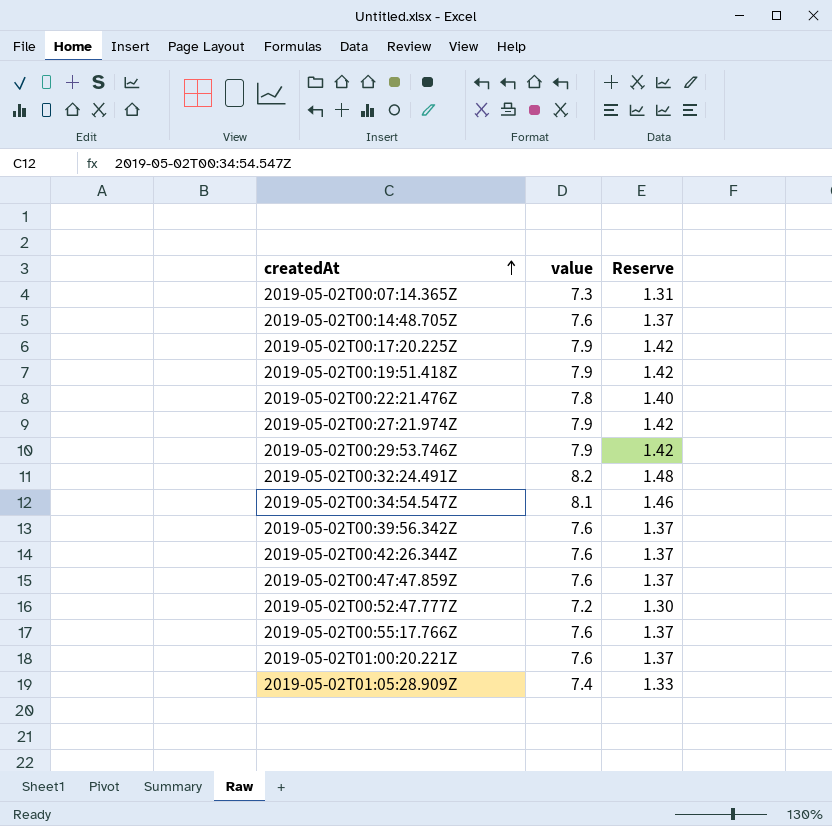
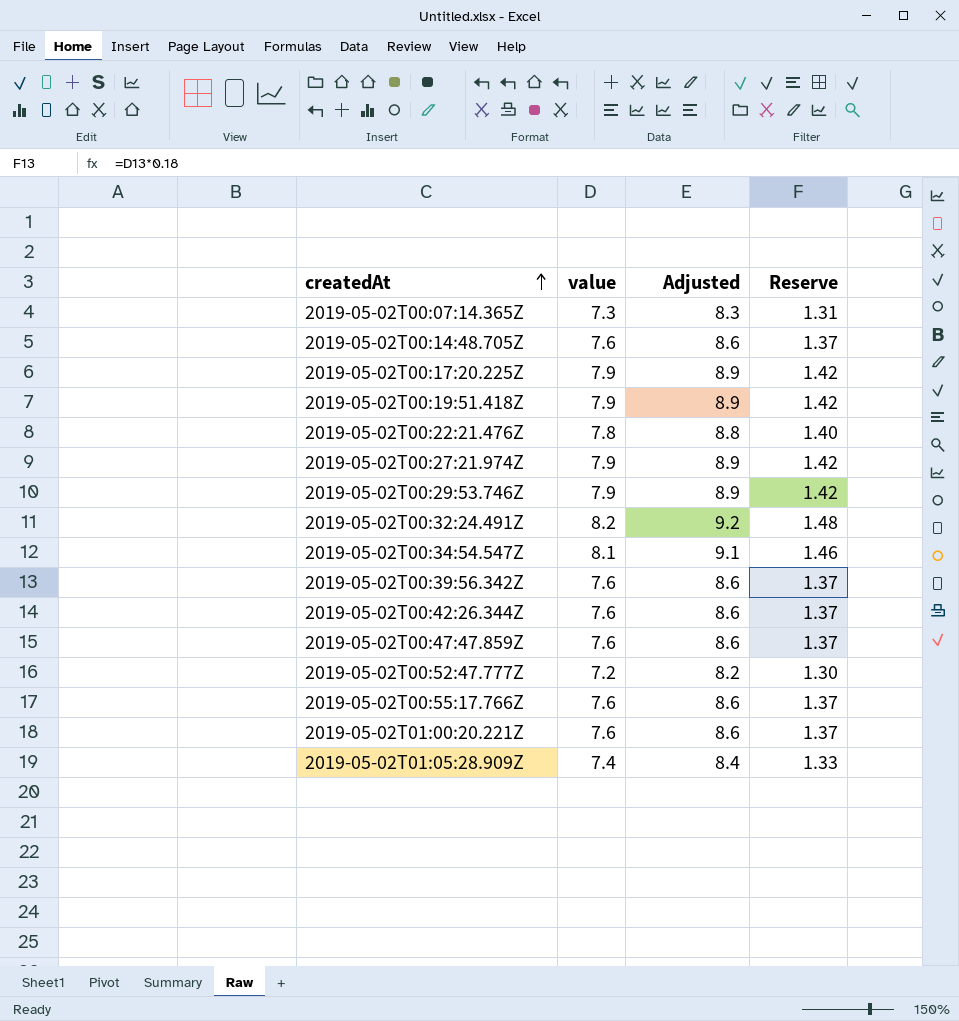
column Adjusted | formula: none -> [value] + 1

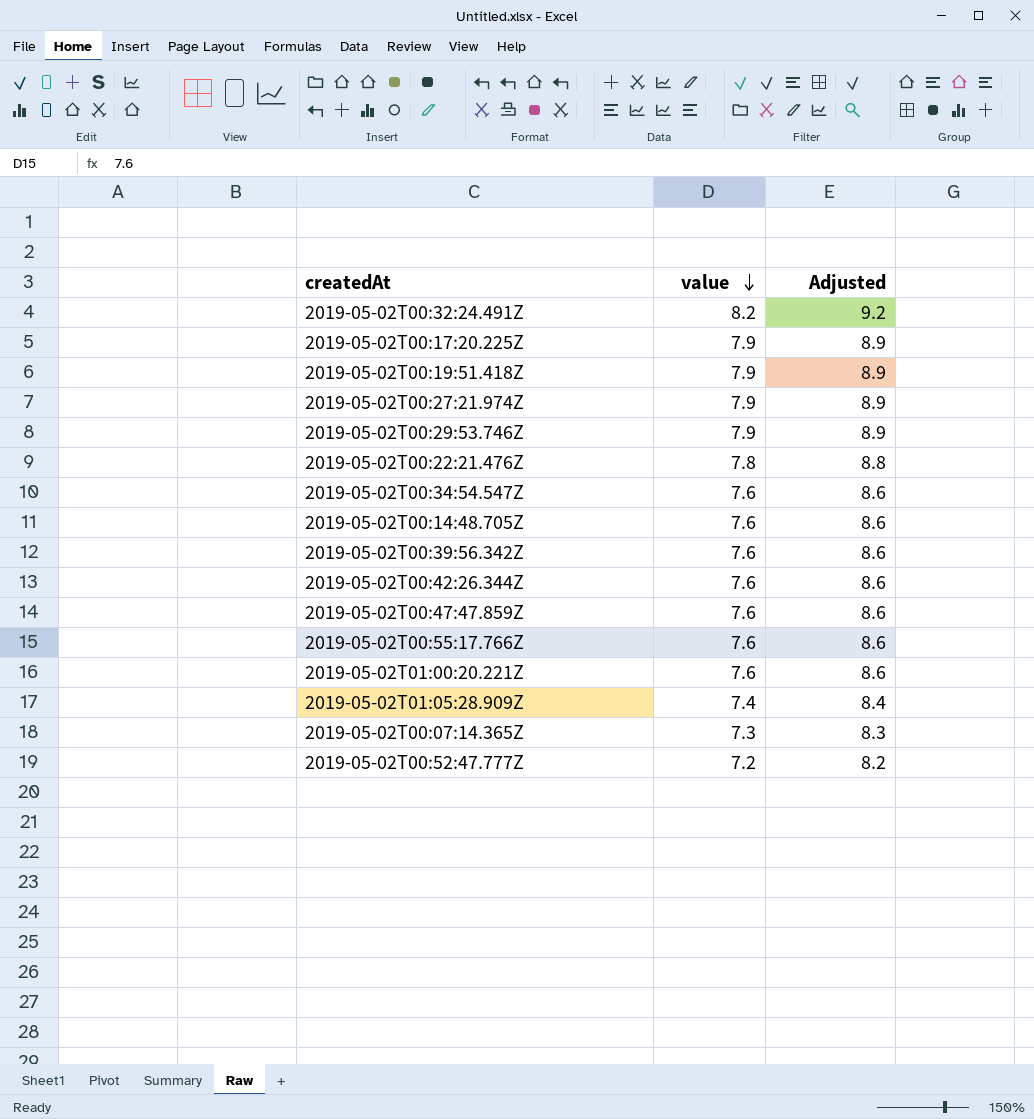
row order: createdAt ascending -> value descending
column Reserve | formula: [value] * 0.18 -> none
2019-05-02T00:34:54.547Z | value: 8.1 -> 7.6
2019-05-02T00:34:54.547Z | Adjusted: 9.1 -> 8.6

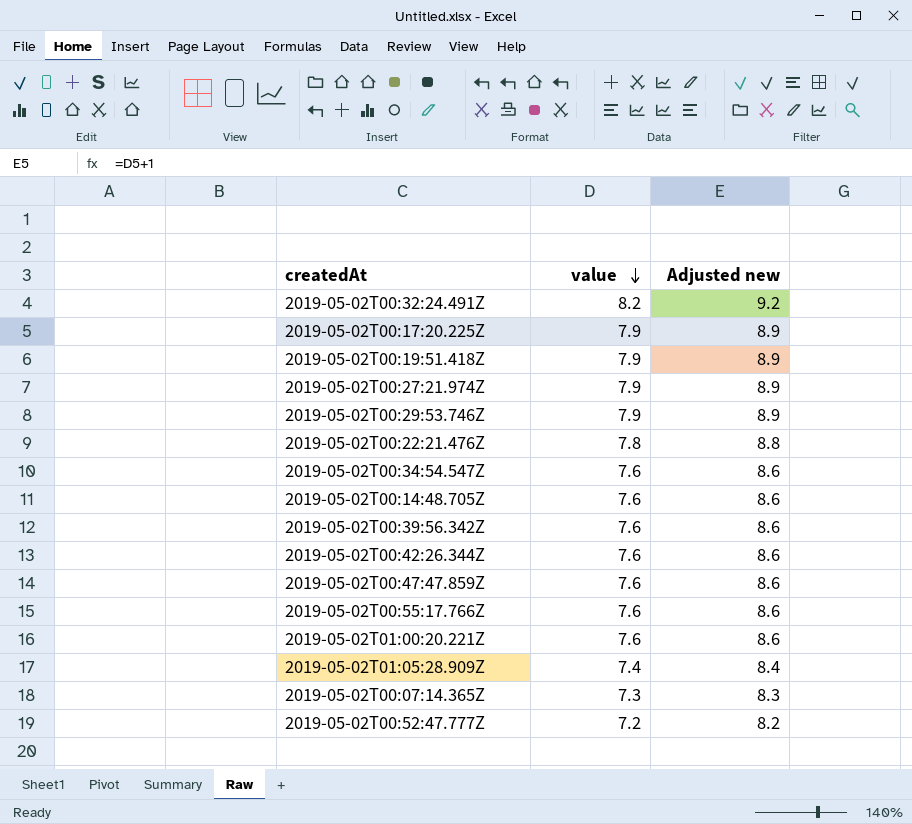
column name: Adjusted -> Adjusted new

